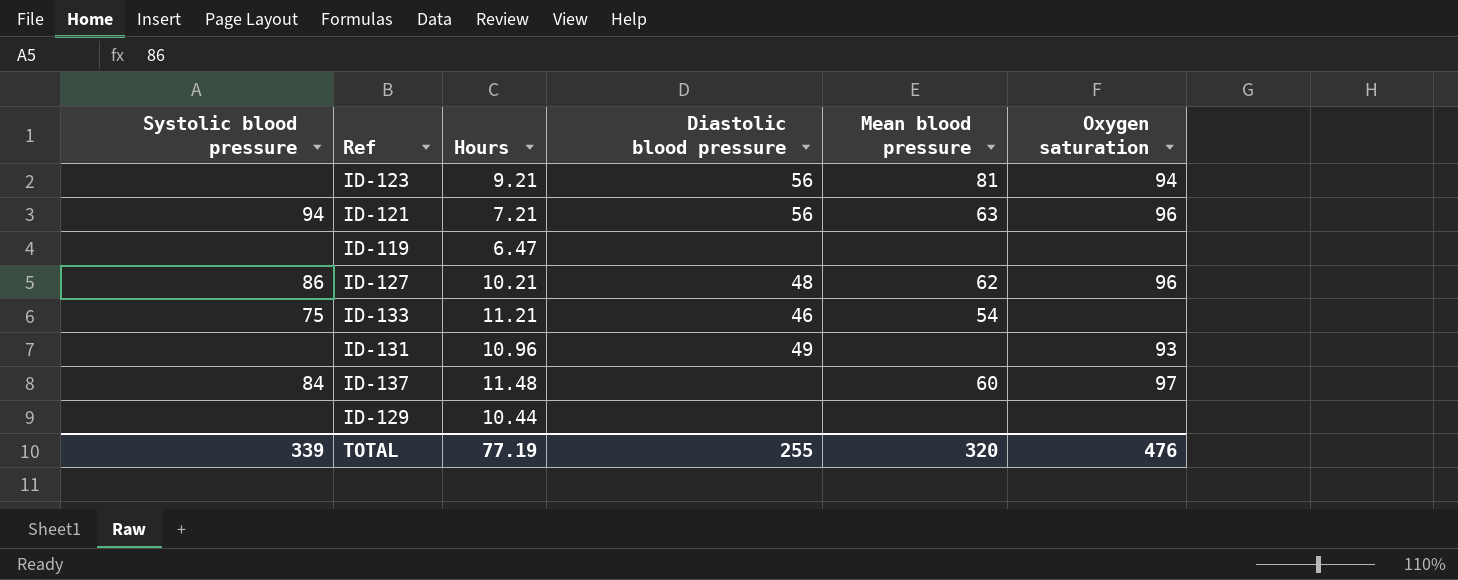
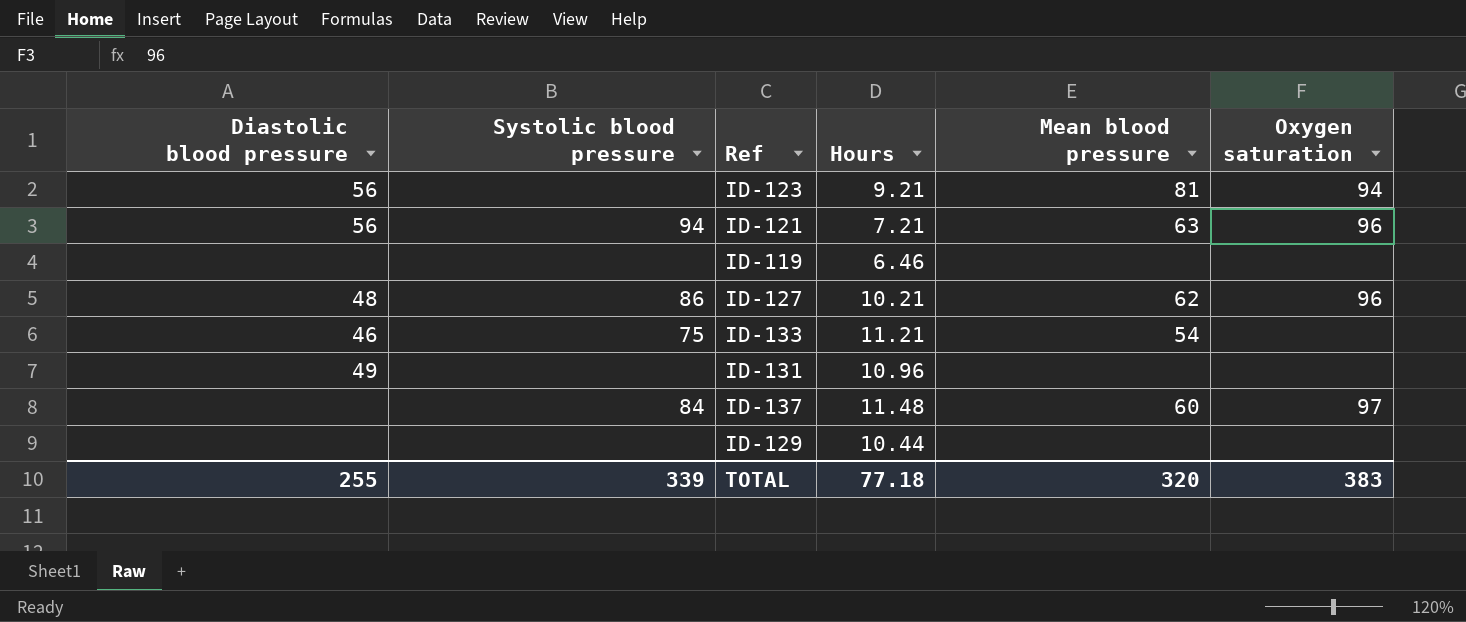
column Diastolic blood pressure | position: 4 -> 1
ID-119 | Hours: 6.47 -> 6.46
ID-131 | Oxygen saturation: 93 -> none
TOTAL | Hours: 77.19 -> 77.18
TOTAL | Oxygen saturation: 476 -> 383

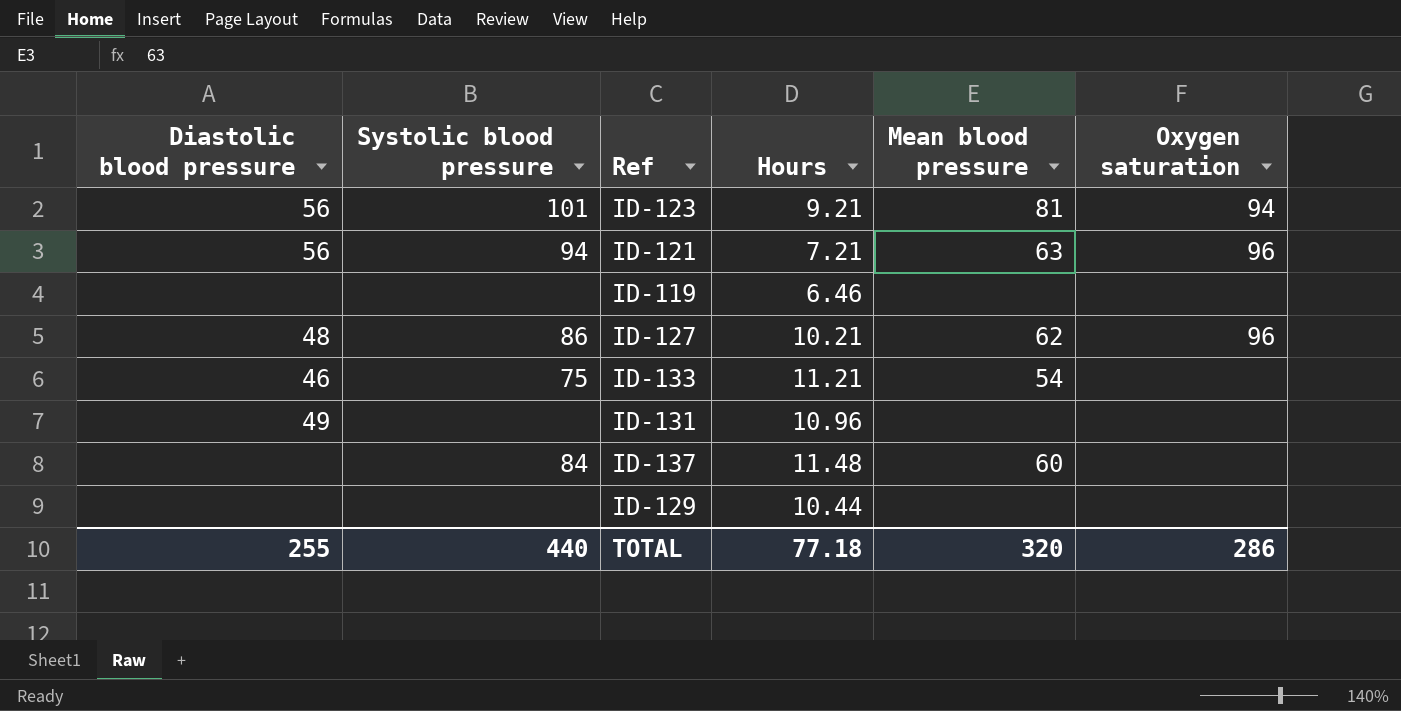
ID-123 | Systolic blood pressure: none -> 101
ID-137 | Oxygen saturation: 97 -> none
TOTAL | Systolic blood pressure: 339 -> 440
TOTAL | Oxygen saturation: 383 -> 286

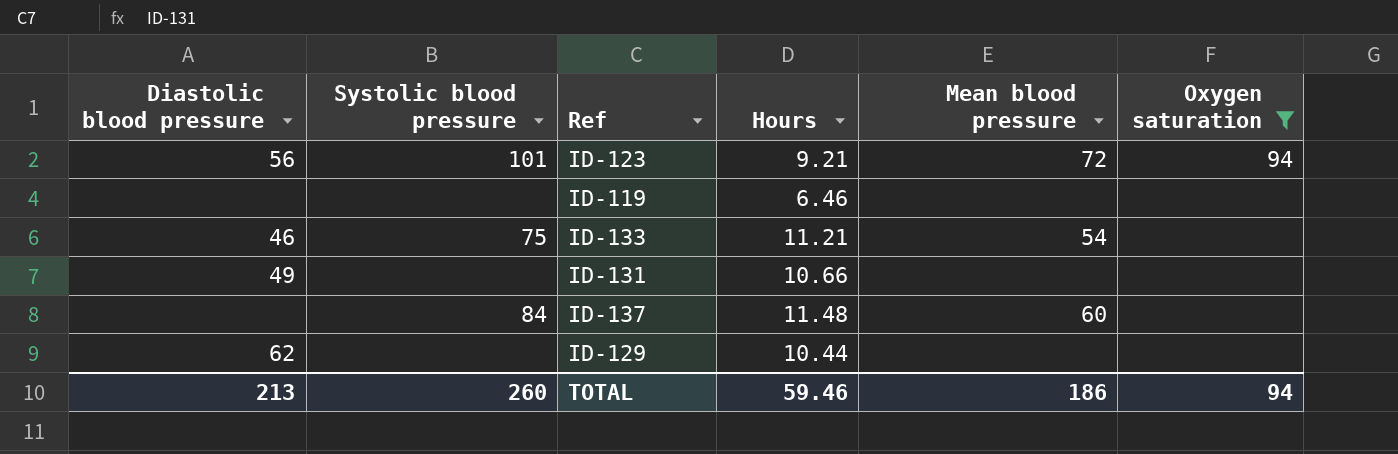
filter: none -> Oxygen saturation != 96
ID-123 | Mean blood pressure: 81 -> 72
ID-131 | Hours: 10.96 -> 10.66
ID-129 | Diastolic blood pressure: none -> 62
TOTAL | Diastolic blood pressure: 255 -> 213
TOTAL | Systolic blood pressure: 440 -> 260
TOTAL | Hours: 77.18 -> 59.46
TOTAL | Mean blood pressure: 320 -> 186
TOTAL | Oxygen saturation: 286 -> 94

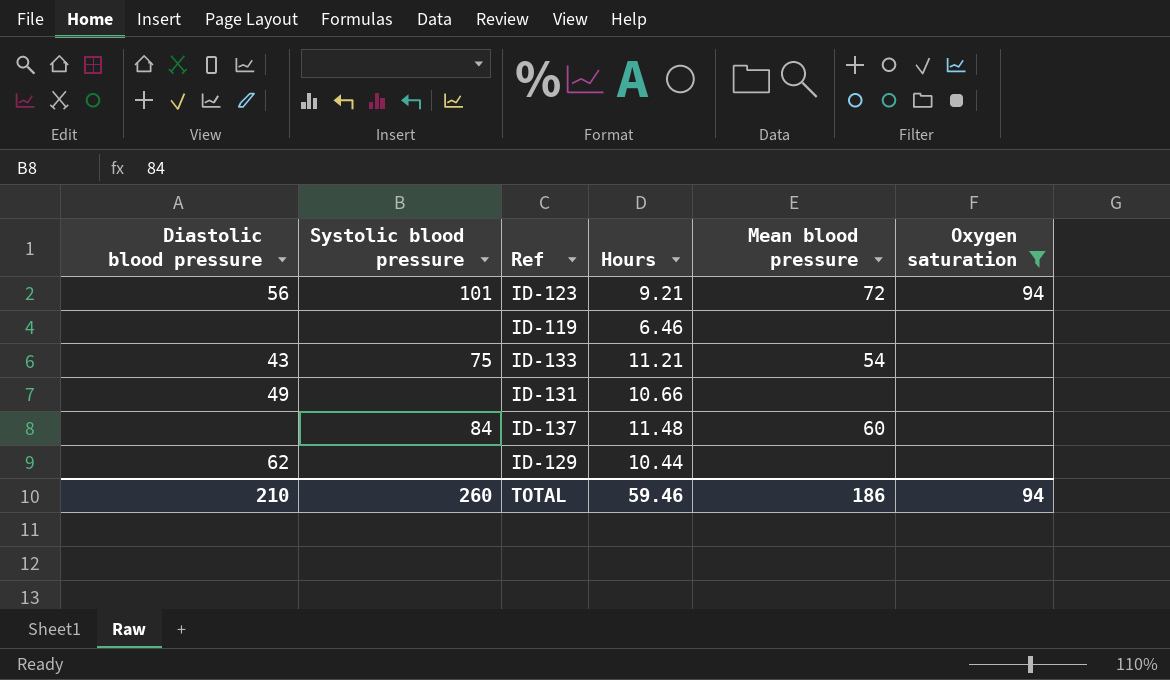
ID-133 | Diastolic blood pressure: 46 -> 43
TOTAL | Diastolic blood pressure: 213 -> 210

